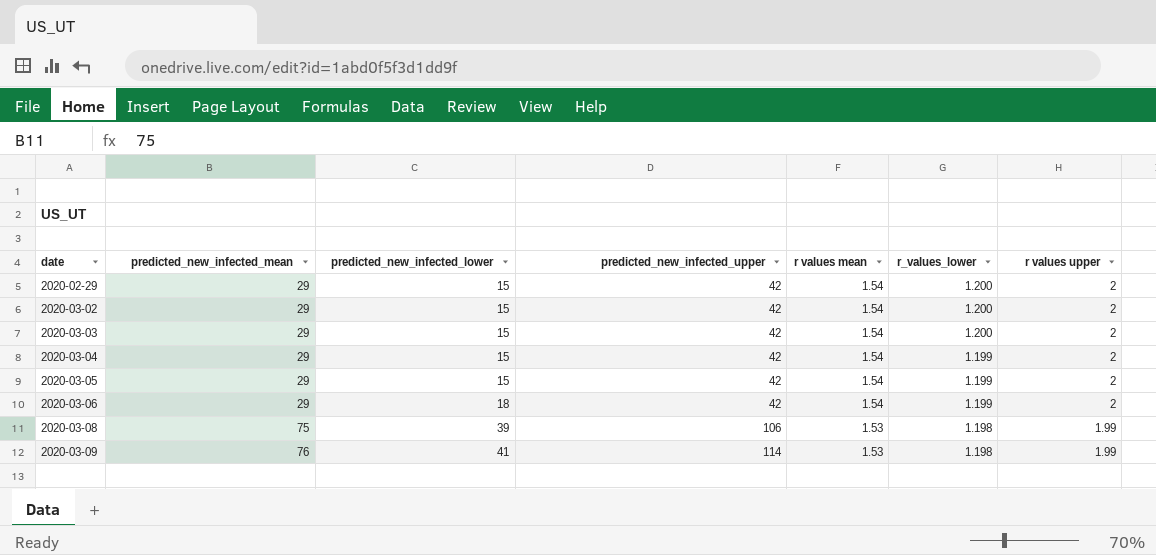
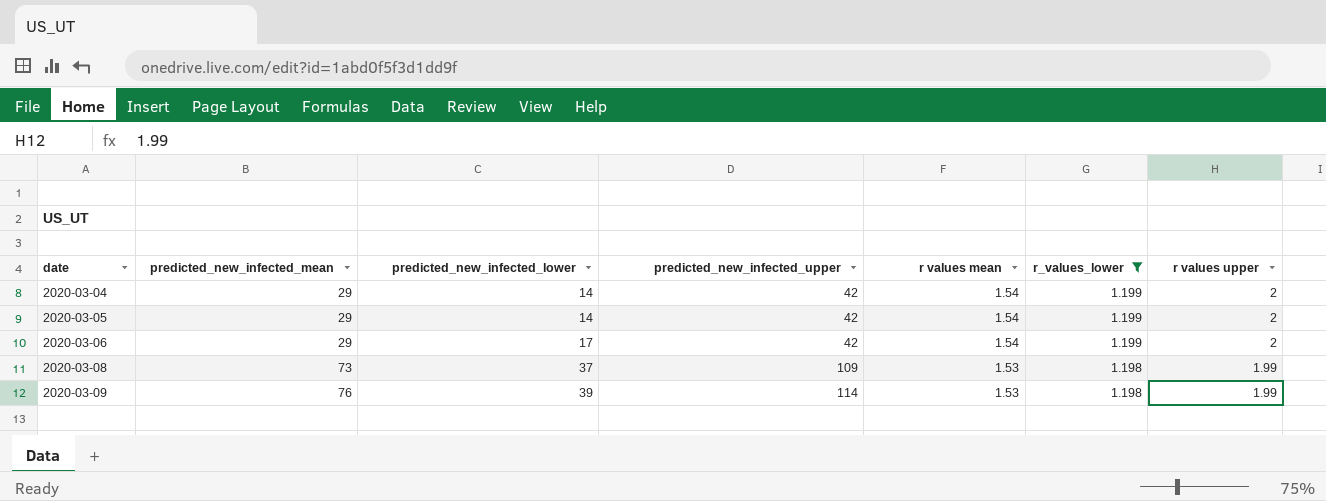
filter: none -> r_values_lower != 1.200
2020-03-04 | predicted_new_infected_lower: 15 -> 14
2020-03-05 | predicted_new_infected_lower: 15 -> 14
2020-03-06 | predicted_new_infected_lower: 18 -> 17
2020-03-08 | predicted_new_infected_mean: 75 -> 73
2020-03-08 | predicted_new_infected_lower: 39 -> 37
2020-03-08 | predicted_new_infected_upper: 106 -> 109
2020-03-09 | predicted_new_infected_lower: 41 -> 39

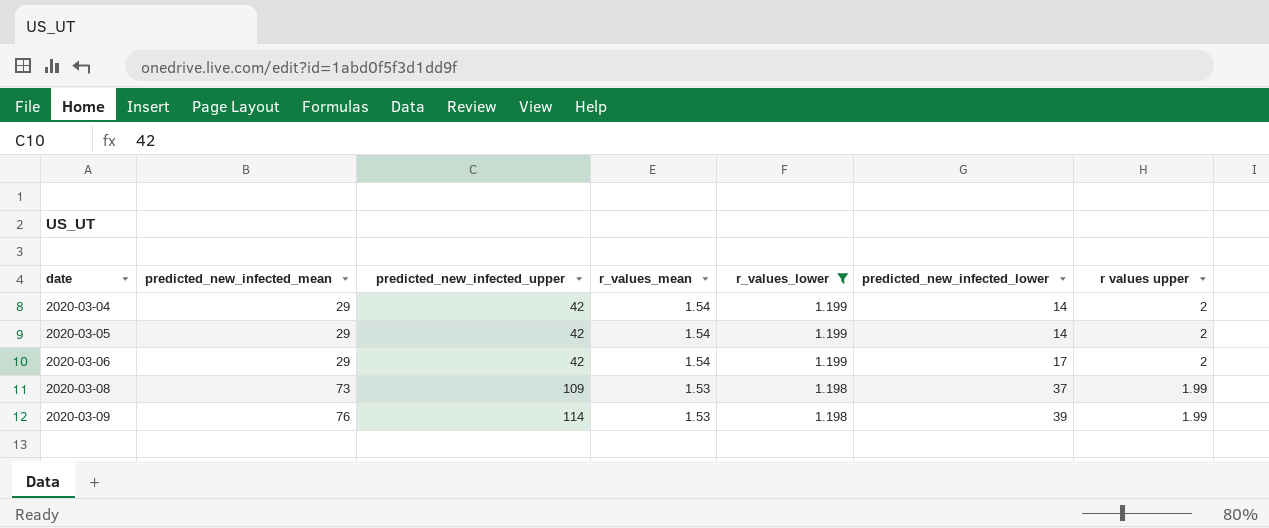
column name: r values mean -> r_values_mean
column predicted_new_infected_lower | position: 3 -> 6

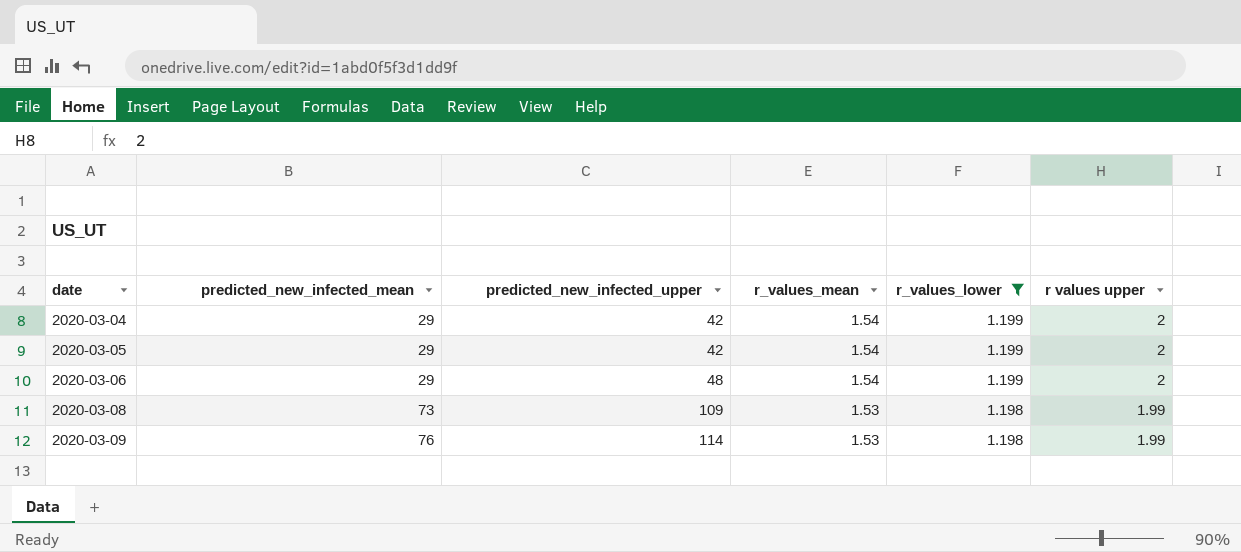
column predicted_new_infected_lower | position: 6 -> none
2020-03-06 | predicted_new_infected_upper: 42 -> 48

